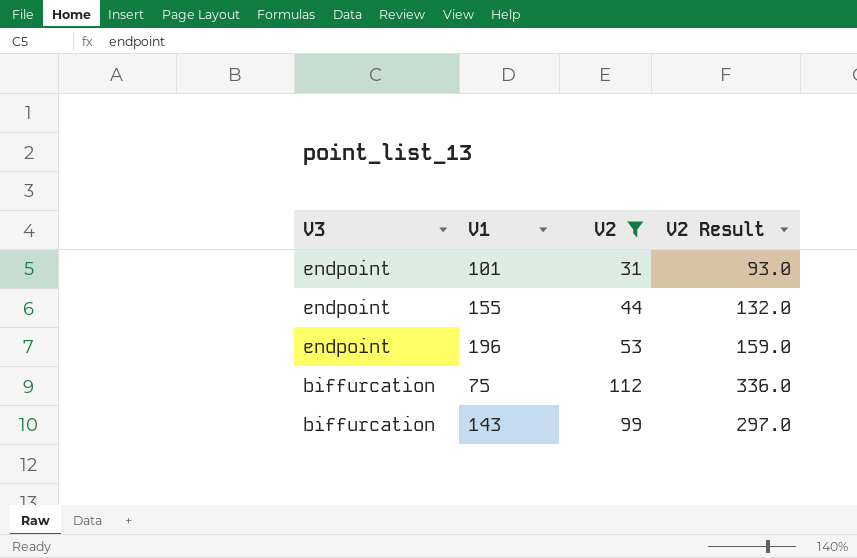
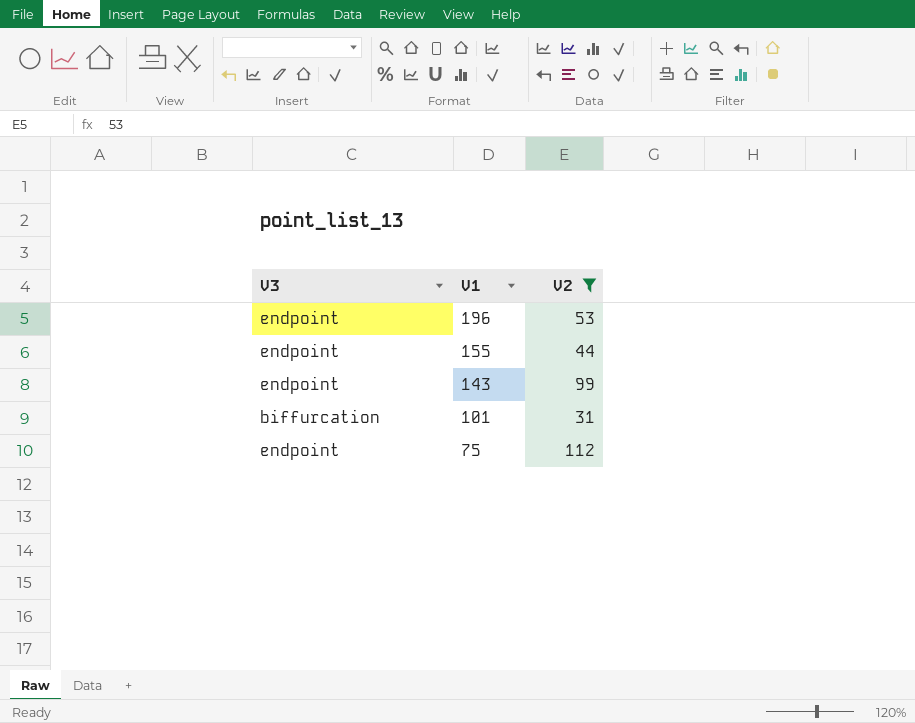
row order: V3 descending -> V1 descending
column V2 Result | formula: [V2] * 3 -> none
143 | V3: biffurcation -> endpoint
101 | V3: endpoint -> biffurcation
75 | V3: biffurcation -> endpoint

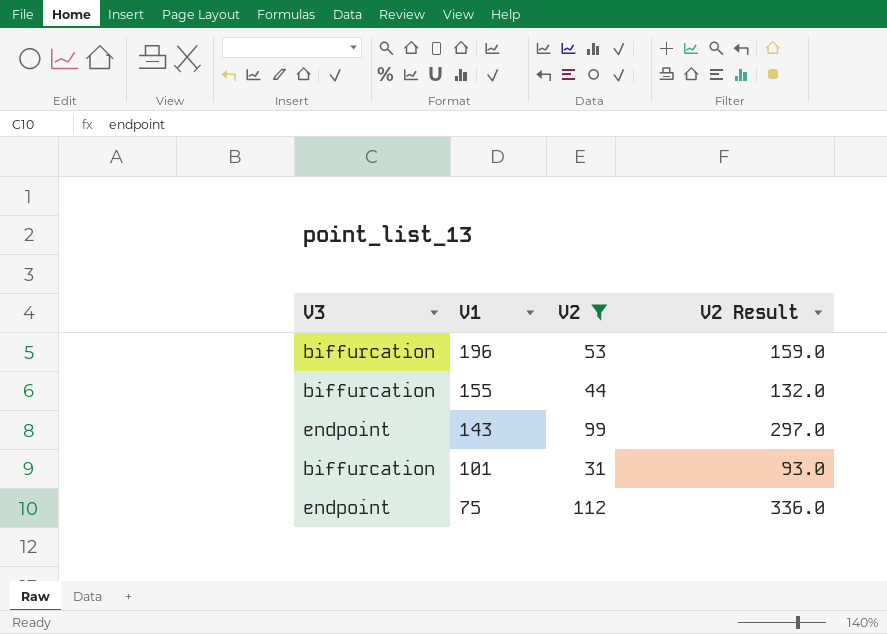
column V2 Result | formula: none -> [V2] * 3
196 | V3: endpoint -> biffurcation
155 | V3: endpoint -> biffurcation

